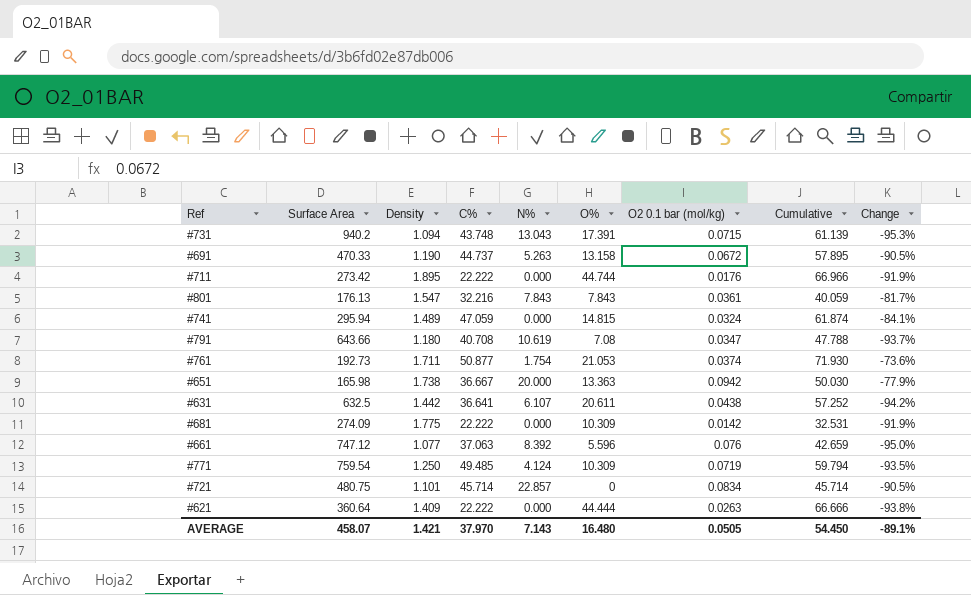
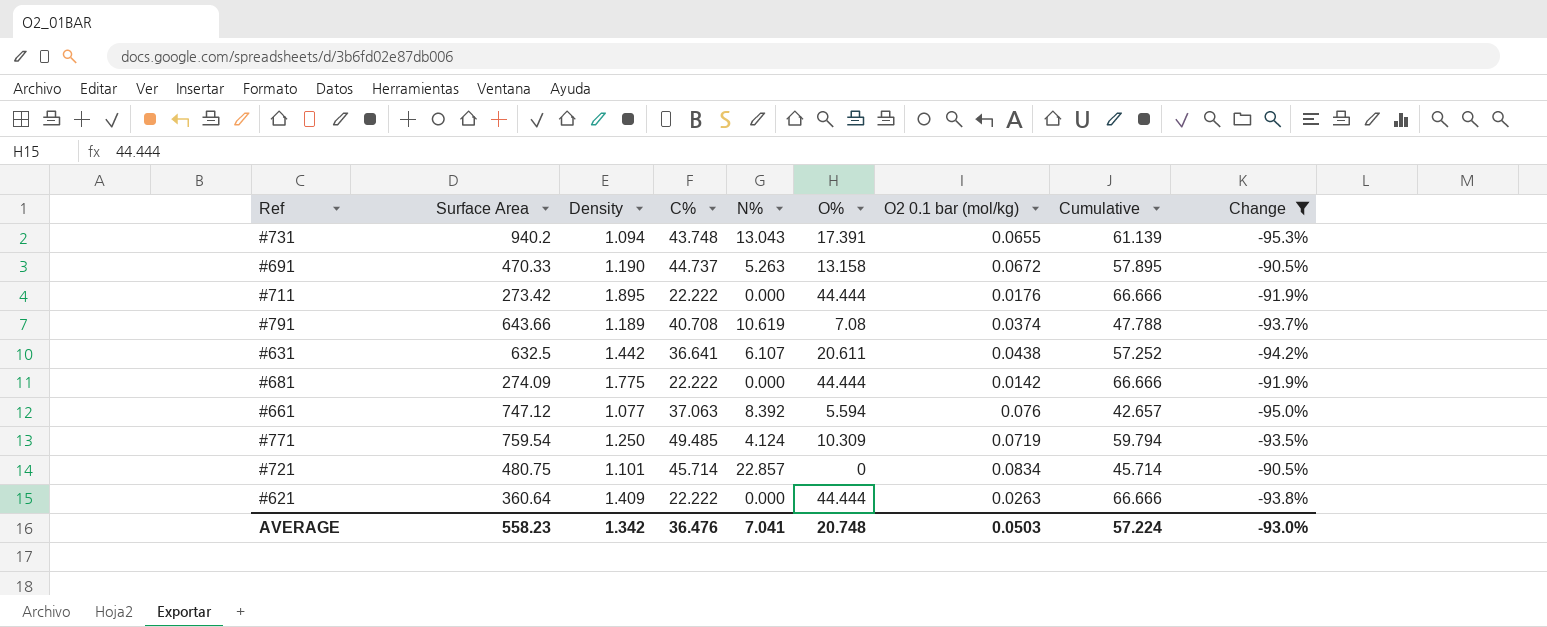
filter: none -> Change <= -90.5%
#731 | O2 0.1 bar (mol/kg): 0.0715 -> 0.0655
#711 | O%: 44.744 -> 44.444
#711 | Cumulative: 66.966 -> 66.666
#791 | Density: 1.180 -> 1.189
#791 | O2 0.1 bar (mol/kg): 0.0347 -> 0.0374
#681 | O%: 10.309 -> 44.444
#681 | Cumulative: 32.531 -> 66.666
#661 | O%: 5.596 -> 5.594
#661 | Cumulative: 42.659 -> 42.657
AVERAGE | Surface Area: 458.07 -> 558.23
AVERAGE | Density: 1.421 -> 1.342
AVERAGE | C%: 37.970 -> 36.476
AVERAGE | N%: 7.143 -> 7.041
AVERAGE | O%: 16.480 -> 20.748
AVERAGE | O2 0.1 bar (mol/kg): 0.0505 -> 0.0503
AVERAGE | Cumulative: 54.450 -> 57.224
AVERAGE | Change: -89.1% -> -93.0%

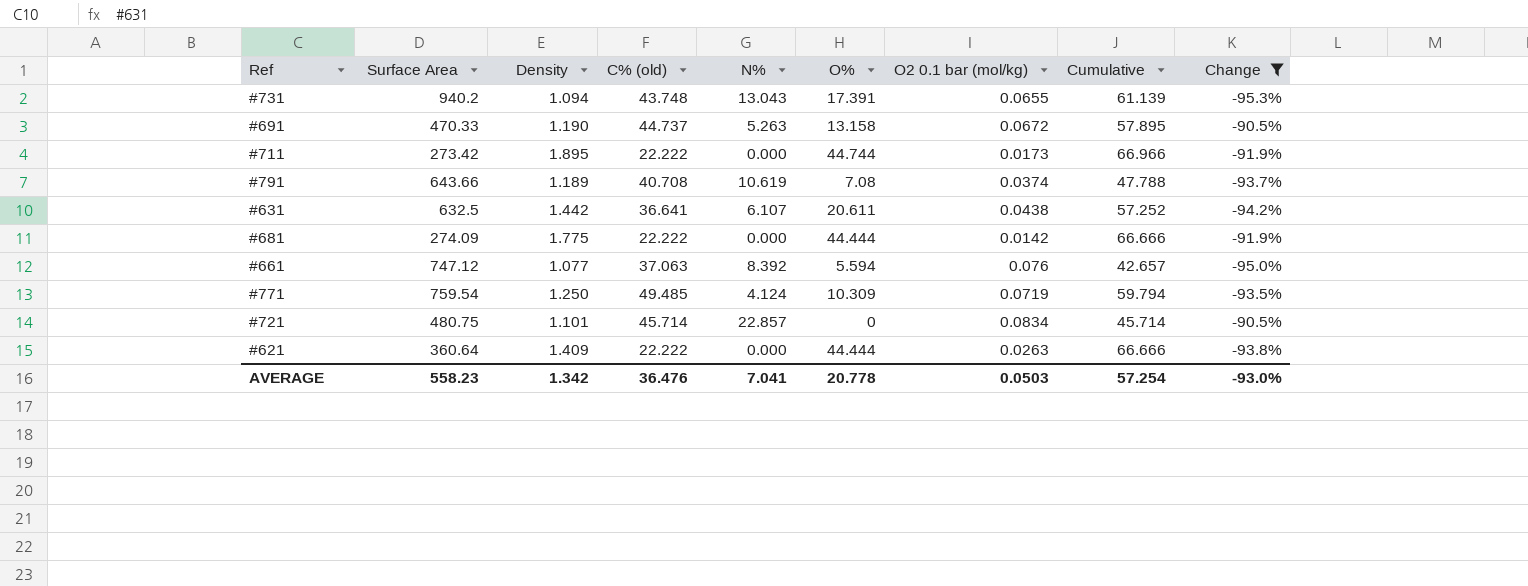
column name: C% -> C% (old)
#711 | O%: 44.444 -> 44.744
#711 | O2 0.1 bar (mol/kg): 0.0176 -> 0.0173
#711 | Cumulative: 66.666 -> 66.966
AVERAGE | O%: 20.748 -> 20.778
AVERAGE | Cumulative: 57.224 -> 57.254

